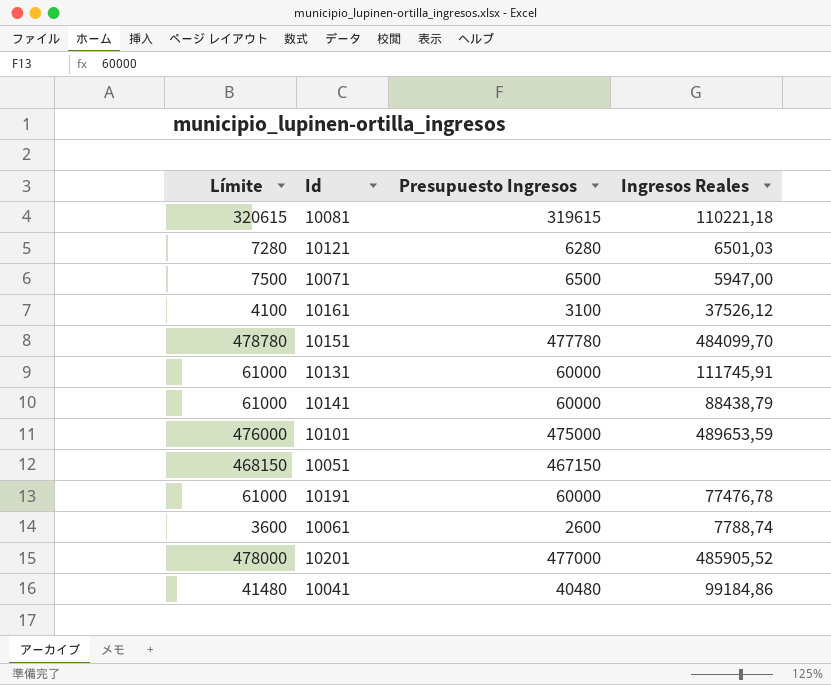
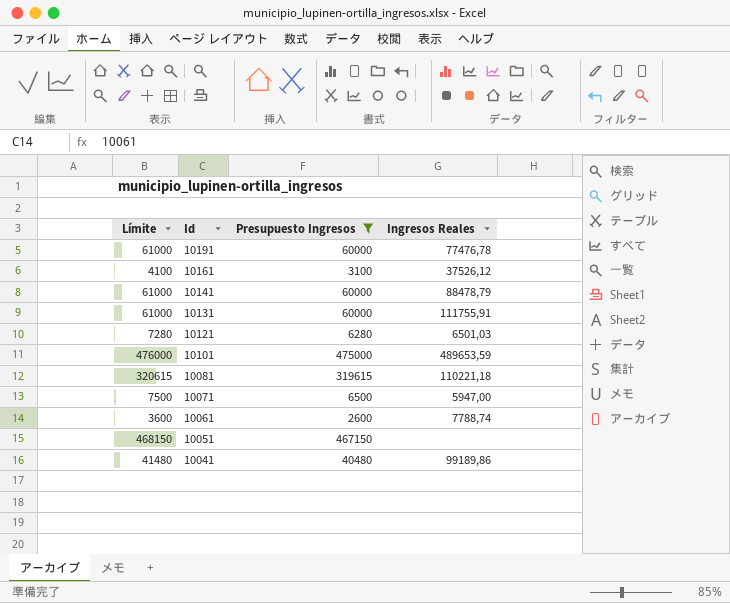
filter: none -> Presupuesto Ingresos <= 475000
row order: none -> Id descending
10141 | Ingresos Reales: 88438,79 -> 88478,79
10131 | Ingresos Reales: 111745,91 -> 111755,91
10041 | Ingresos Reales: 99184,86 -> 99189,86

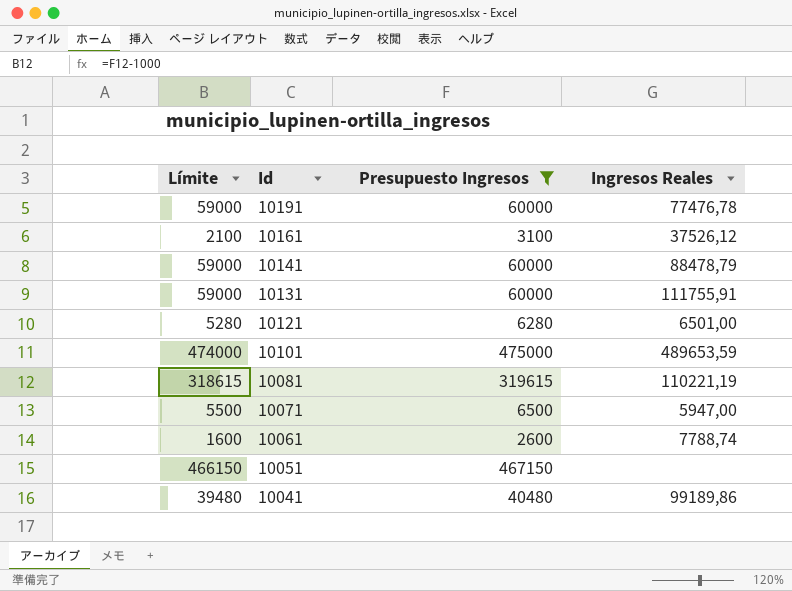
column Límite | formula: [Presupuesto Ingresos] + 1000 -> [Presupuesto Ingresos] - 1000
10121 | Ingresos Reales: 6501,03 -> 6501,00
10081 | Ingresos Reales: 110221,18 -> 110221,19

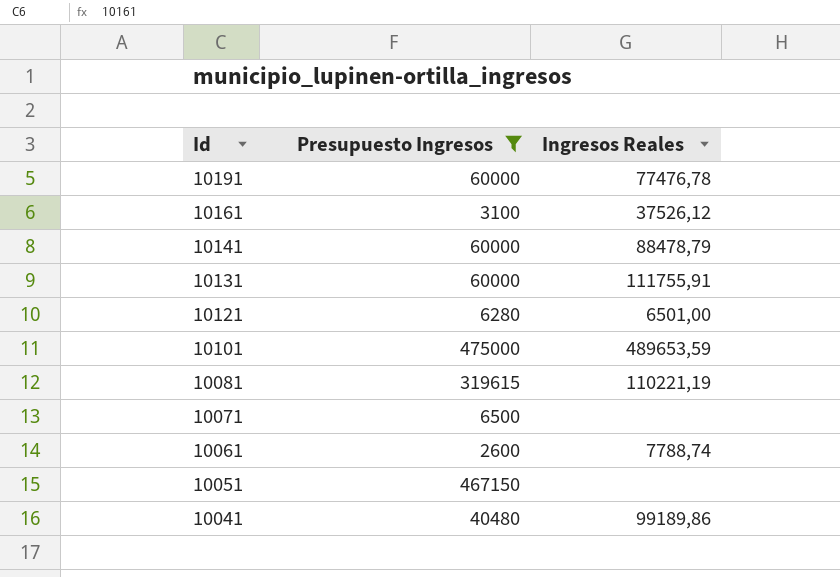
column Límite | formula: [Presupuesto Ingresos] - 1000 -> none
10071 | Ingresos Reales: 5947,00 -> none

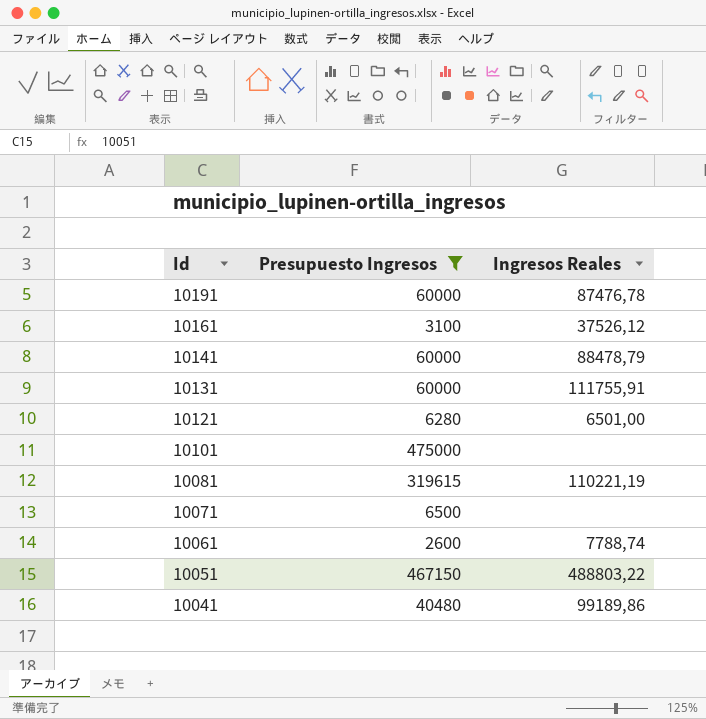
10191 | Ingresos Reales: 77476,78 -> 87476,78
10101 | Ingresos Reales: 489653,59 -> none
10051 | Ingresos Reales: none -> 488803,22

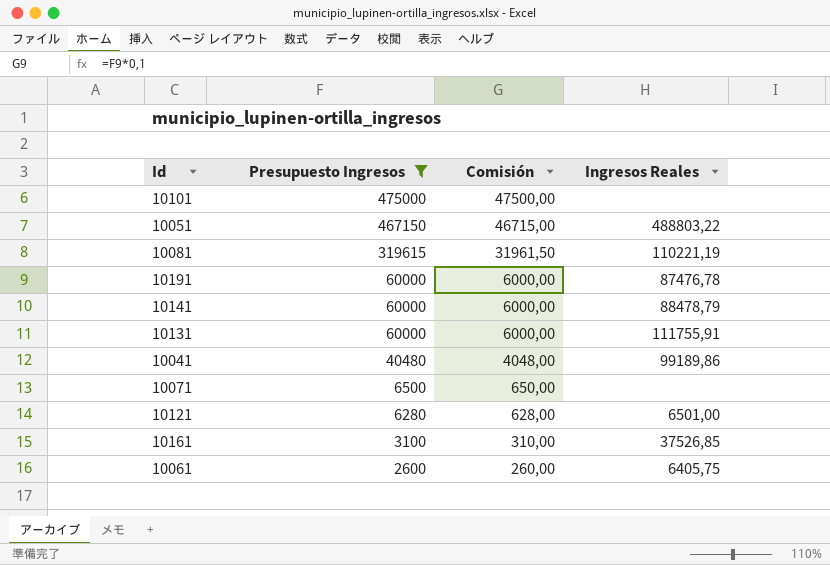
row order: Id descending -> Presupuesto Ingresos descending
column Comisión | formula: none -> [Presupuesto Ingresos] * 0,1
10161 | Ingresos Reales: 37526,12 -> 37526,85
10061 | Ingresos Reales: 7788,74 -> 6405,75

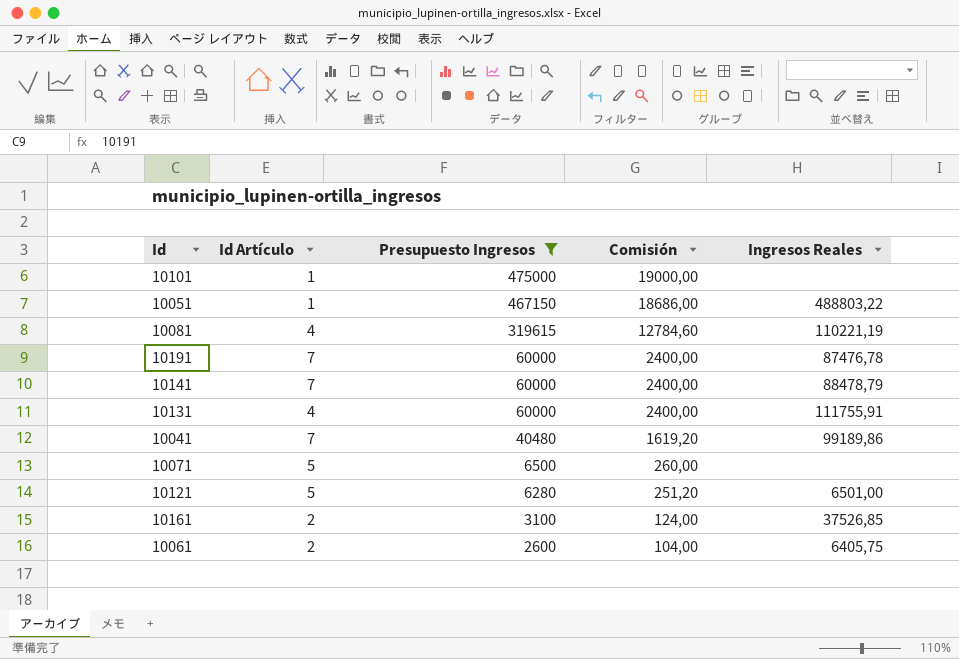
column Id Artículo | position: none -> 2
column Comisión | formula: [Presupuesto Ingresos] * 0,1 -> [Presupuesto Ingresos] * 0,04

